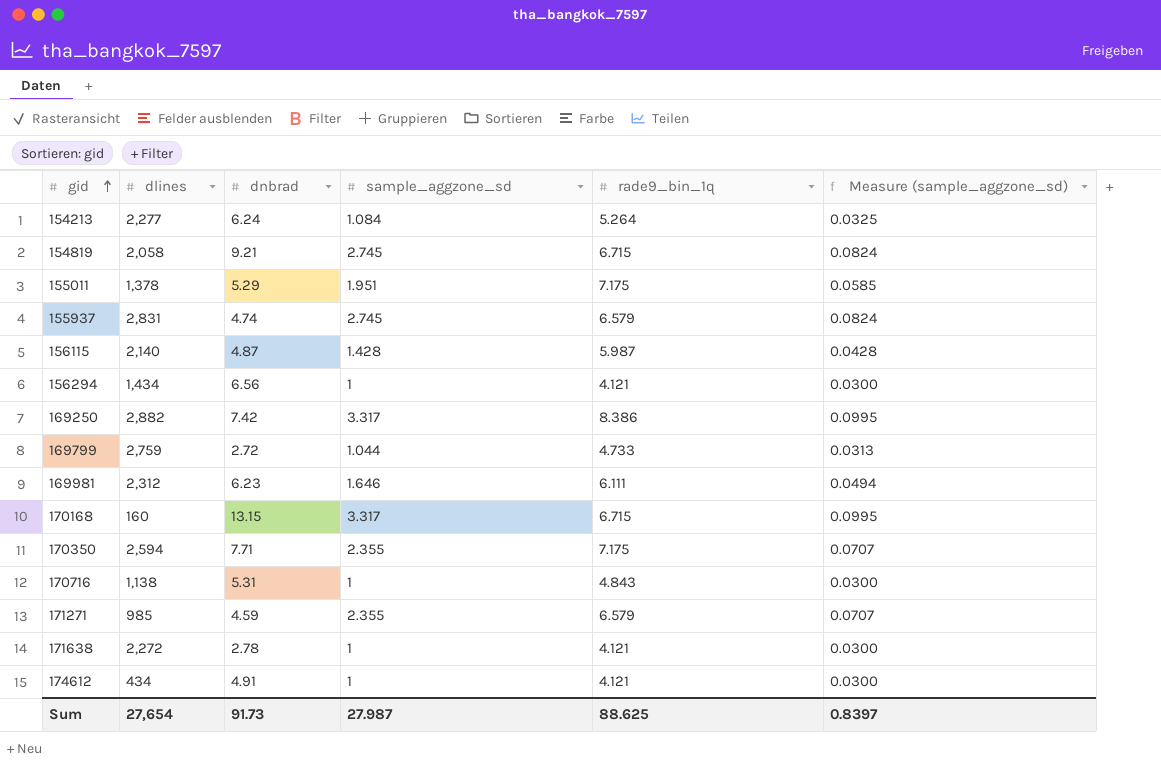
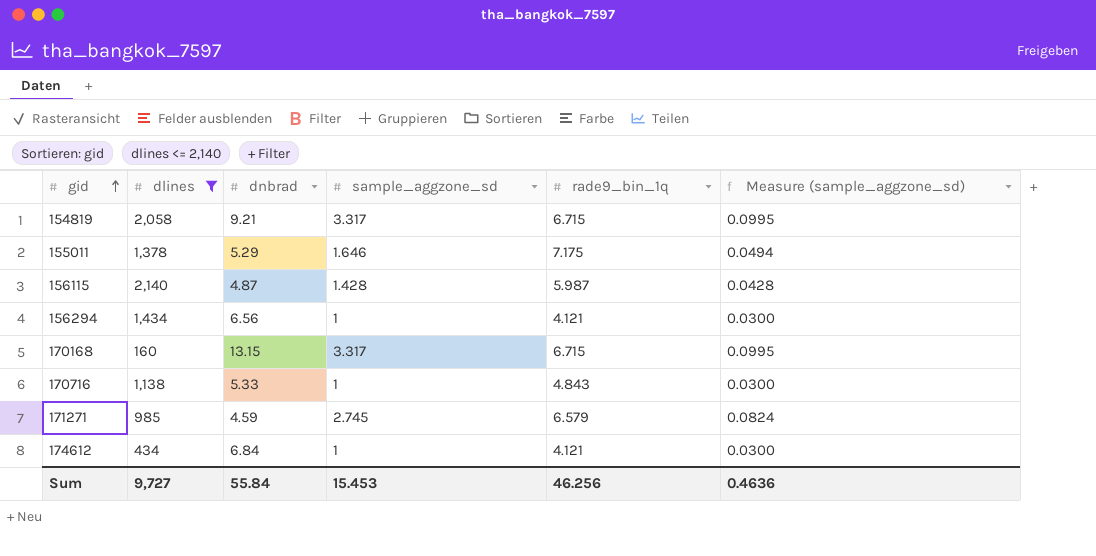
filter: none -> dlines <= 2,140
154819 | sample_aggzone_sd: 2.745 -> 3.317
154819 | Measure (sample_aggzone_sd): 0.0824 -> 0.0995
155011 | sample_aggzone_sd: 1.951 -> 1.646
155011 | Measure (sample_aggzone_sd): 0.0585 -> 0.0494
170716 | dnbrad: 5.31 -> 5.33
171271 | sample_aggzone_sd: 2.355 -> 2.745
171271 | Measure (sample_aggzone_sd): 0.0707 -> 0.0824
174612 | dnbrad: 4.91 -> 6.84
Sum | dlines: 27,654 -> 9,727
Sum | dnbrad: 91.73 -> 55.84
Sum | sample_aggzone_sd: 27.987 -> 15.453
Sum | rade9_bin_1q: 88.625 -> 46.256
Sum | Measure (sample_aggzone_sd): 0.8397 -> 0.4636

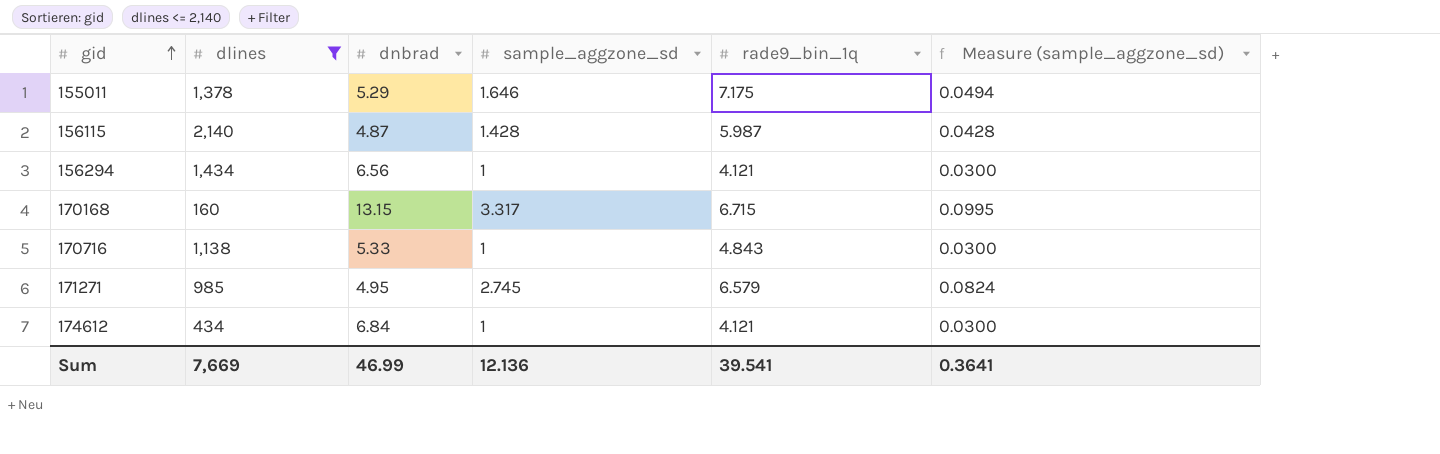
row 154819: 2,058 | 9.21 | 3.317 | 6.715 | 0.0995 -> none
171271 | dnbrad: 4.59 -> 4.95
Sum | dlines: 9,727 -> 7,669
Sum | dnbrad: 55.84 -> 46.99
Sum | sample_aggzone_sd: 15.453 -> 12.136
Sum | rade9_bin_1q: 46.256 -> 39.541
Sum | Measure (sample_aggzone_sd): 0.4636 -> 0.3641

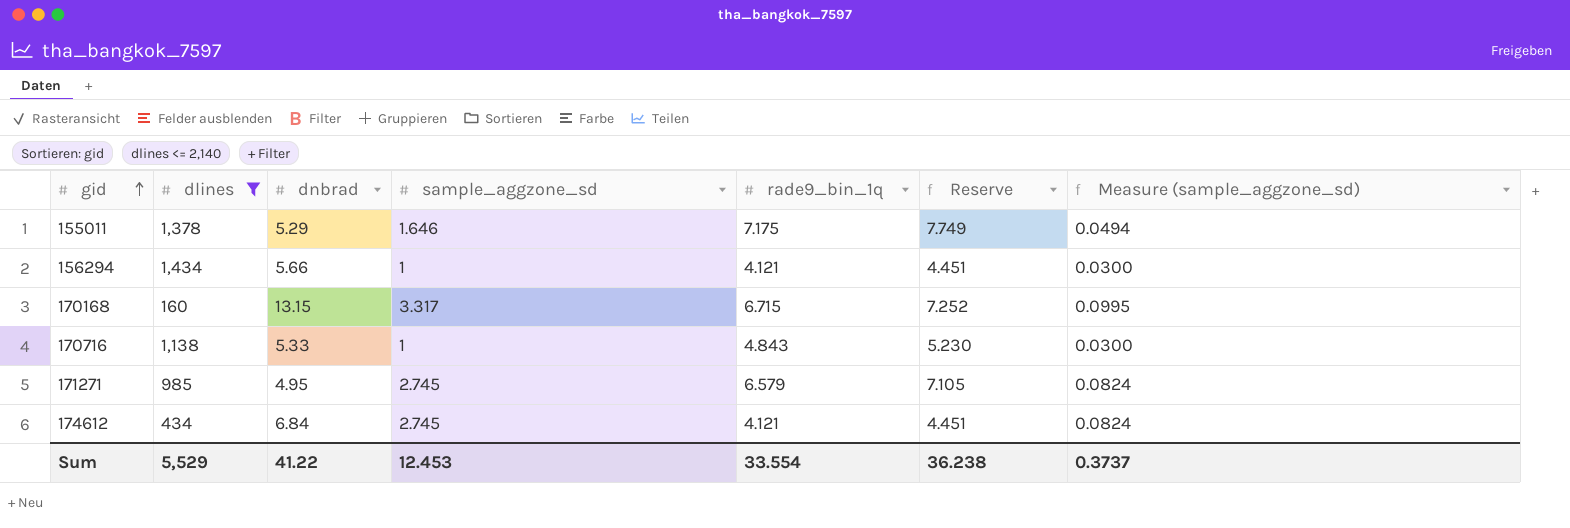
column Reserve | formula: none -> [rade9_bin_1q] * 1.08
row 156115: 2,140 | 4.87 | 1.428 | 5.987 | 0.0428 -> none
156294 | dnbrad: 6.56 -> 5.66
174612 | sample_aggzone_sd: 1 -> 2.745
174612 | Measure (sample_aggzone_sd): 0.0300 -> 0.0824
Sum | dlines: 7,669 -> 5,529
Sum | dnbrad: 46.99 -> 41.22
Sum | sample_aggzone_sd: 12.136 -> 12.453
Sum | rade9_bin_1q: 39.541 -> 33.554
Sum | Measure (sample_aggzone_sd): 0.3641 -> 0.3737

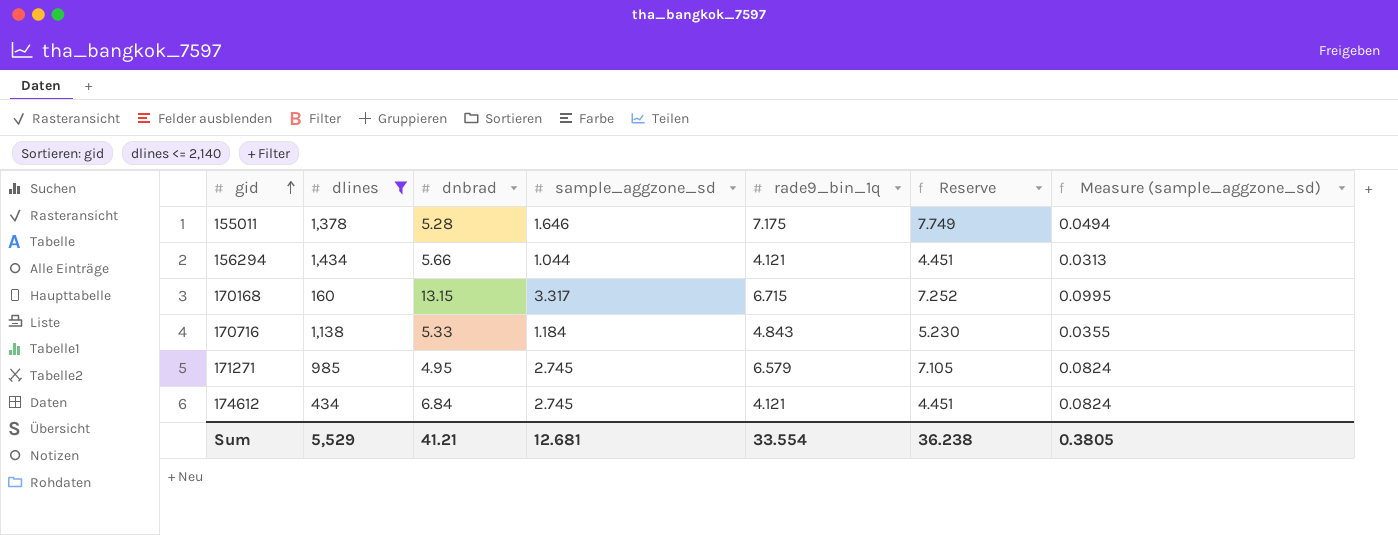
155011 | dnbrad: 5.29 -> 5.28
156294 | sample_aggzone_sd: 1 -> 1.044
156294 | Measure (sample_aggzone_sd): 0.0300 -> 0.0313
170716 | sample_aggzone_sd: 1 -> 1.184
170716 | Measure (sample_aggzone_sd): 0.0300 -> 0.0355
Sum | dnbrad: 41.22 -> 41.21
Sum | sample_aggzone_sd: 12.453 -> 12.681
Sum | Measure (sample_aggzone_sd): 0.3737 -> 0.3805

